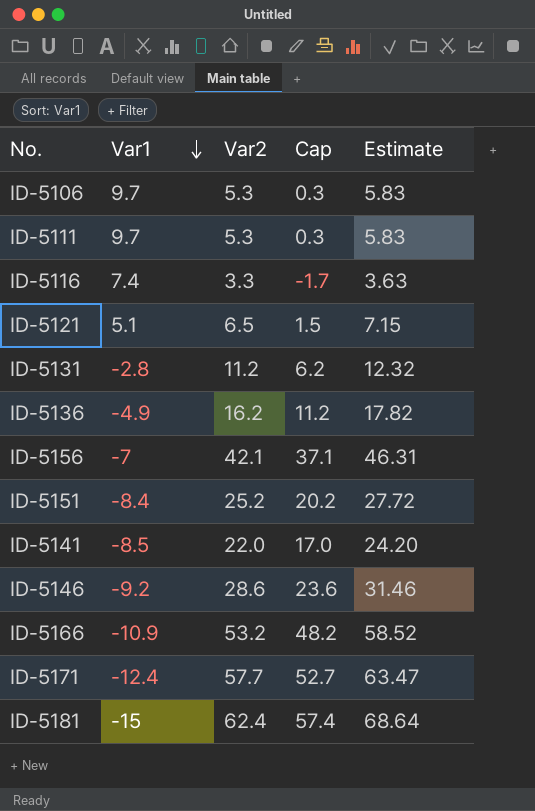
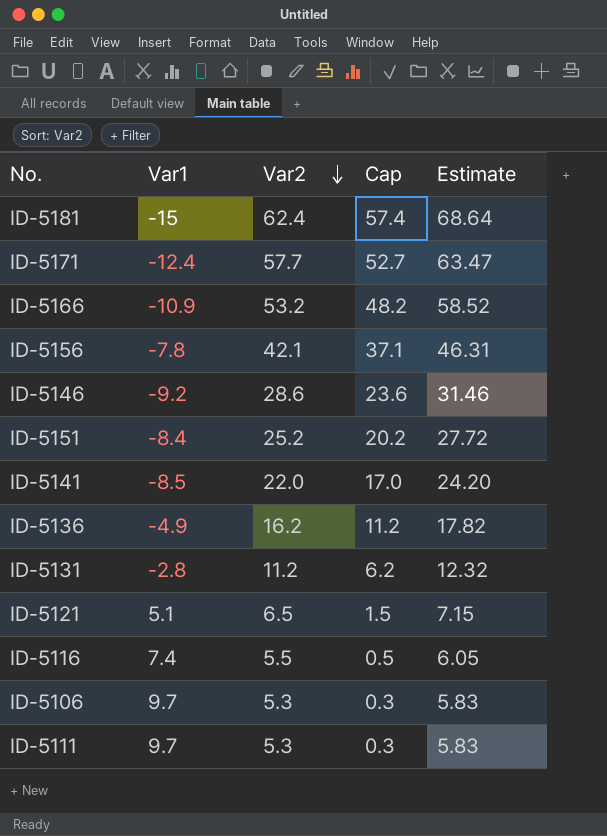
row order: Var1 descending -> Var2 descending
ID-5156 | Var1: -7 -> -7.8
ID-5116 | Var2: 3.3 -> 5.5
ID-5116 | Cap: -1.7 -> 0.5
ID-5116 | Estimate: 3.63 -> 6.05

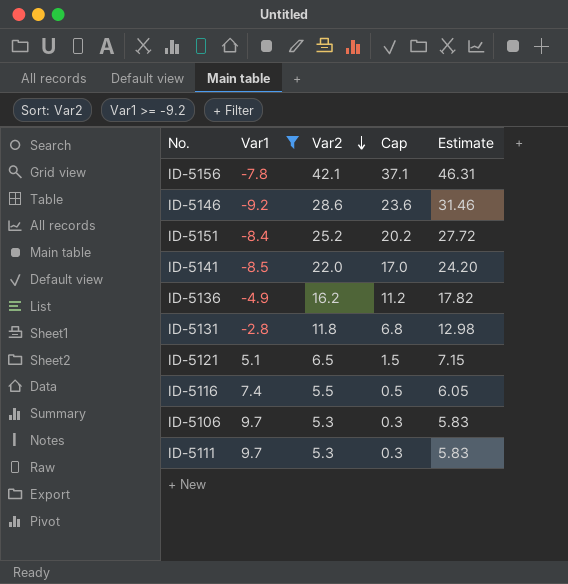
filter: none -> Var1 >= -9.2
ID-5131 | Var2: 11.2 -> 11.8
ID-5131 | Cap: 6.2 -> 6.8
ID-5131 | Estimate: 12.32 -> 12.98

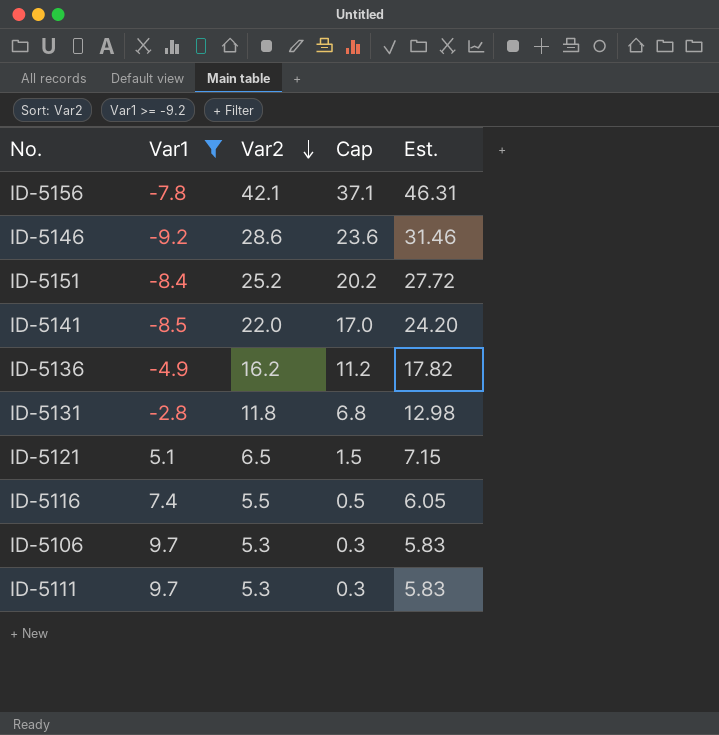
column name: Estimate -> Est.

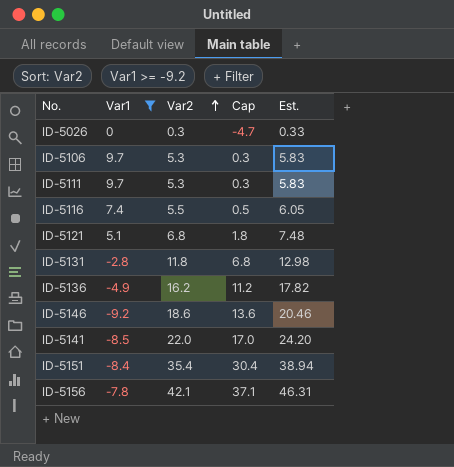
row order: Var2 descending -> Var2 ascending
row ID-5026: none -> 0 | 0.3 | -4.7 | 0.33
ID-5121 | Var2: 6.5 -> 6.8
ID-5121 | Cap: 1.5 -> 1.8
ID-5121 | Est.: 7.15 -> 7.48
ID-5146 | Var2: 28.6 -> 18.6
ID-5146 | Cap: 23.6 -> 13.6
ID-5146 | Est.: 31.46 -> 20.46
ID-5151 | Var2: 25.2 -> 35.4
ID-5151 | Cap: 20.2 -> 30.4
ID-5151 | Est.: 27.72 -> 38.94

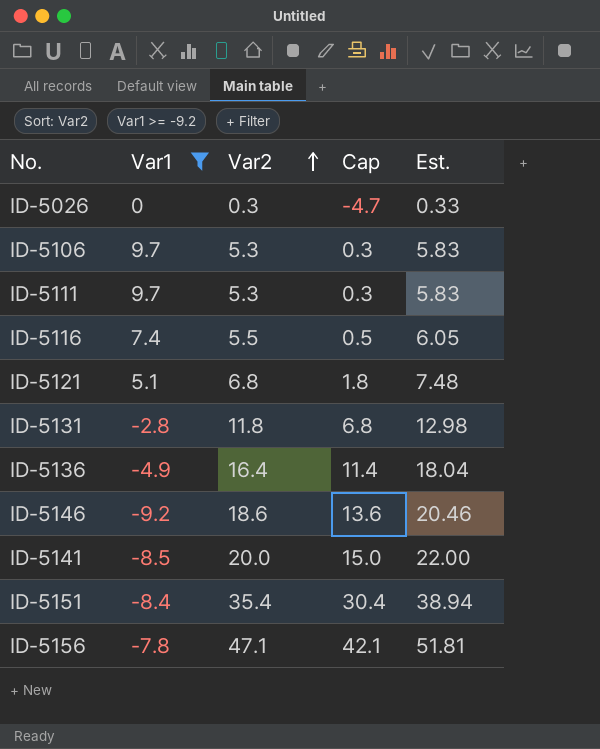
ID-5136 | Var2: 16.2 -> 16.4
ID-5136 | Cap: 11.2 -> 11.4
ID-5136 | Est.: 17.82 -> 18.04
ID-5141 | Var2: 22.0 -> 20.0
ID-5141 | Cap: 17.0 -> 15.0
ID-5141 | Est.: 24.20 -> 22.00
ID-5156 | Var2: 42.1 -> 47.1
ID-5156 | Cap: 37.1 -> 42.1
ID-5156 | Est.: 46.31 -> 51.81

